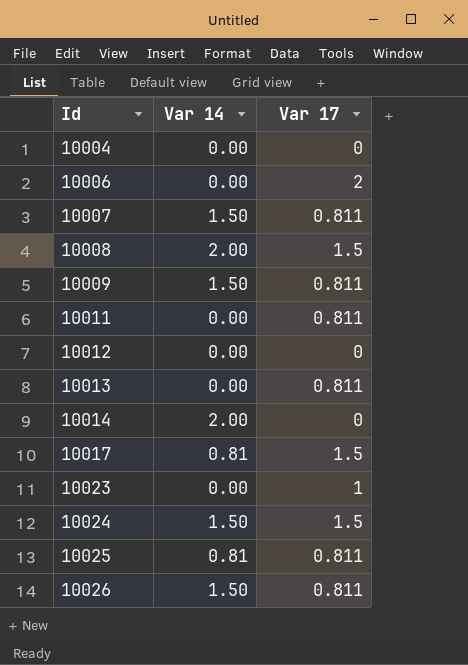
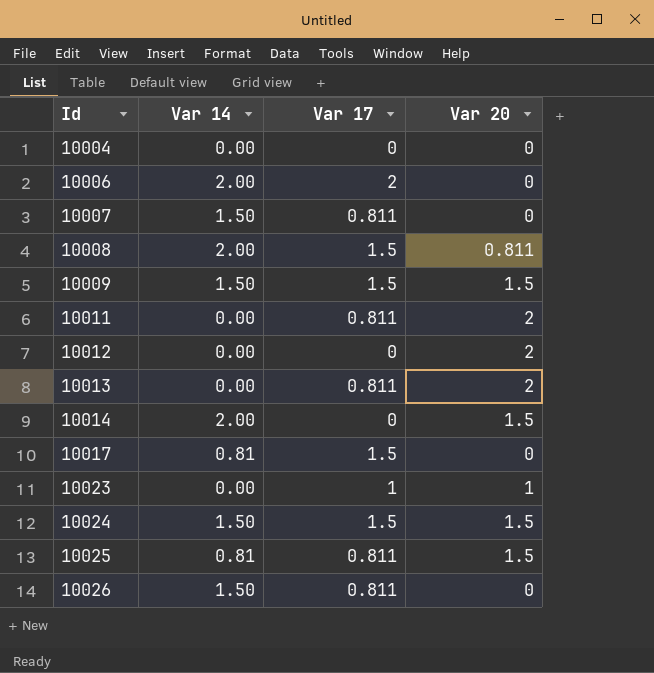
column Var 20 | position: none -> 4
10006 | Var 14: 0.00 -> 2.00
10009 | Var 17: 0.811 -> 1.5

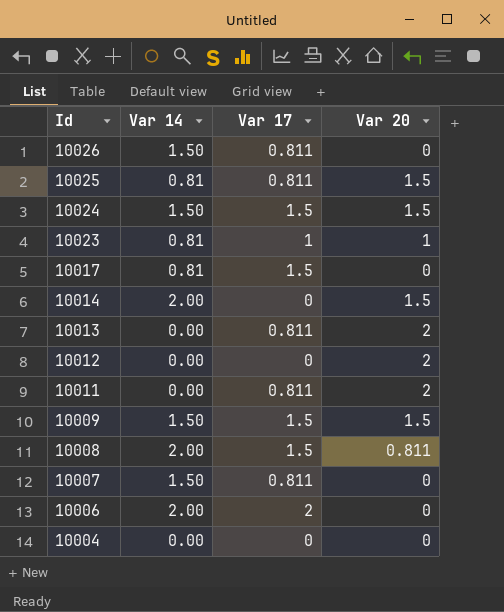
row order: Id ascending -> Id descending
10023 | Var 14: 0.00 -> 0.81

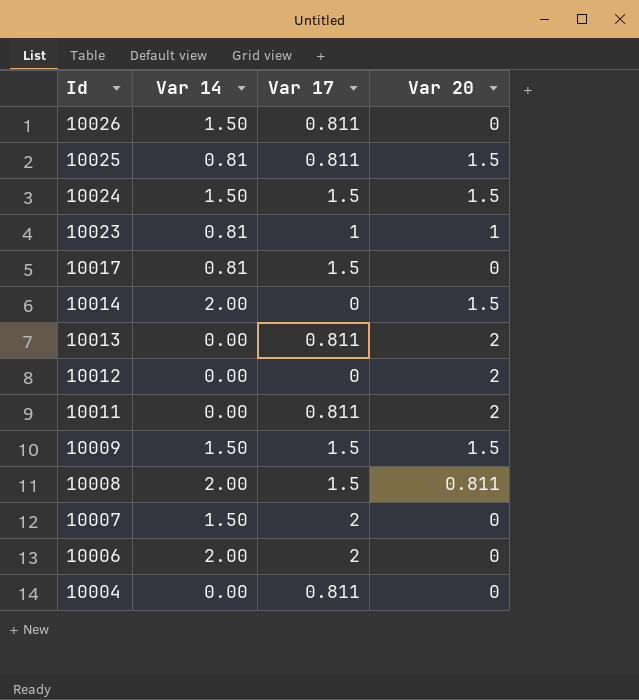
10007 | Var 17: 0.811 -> 2
10004 | Var 17: 0 -> 0.811

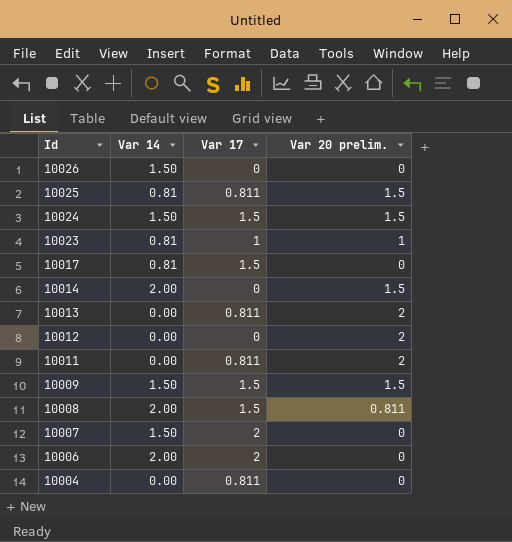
column name: Var 20 -> Var 20 prelim.
10026 | Var 17: 0.811 -> 0

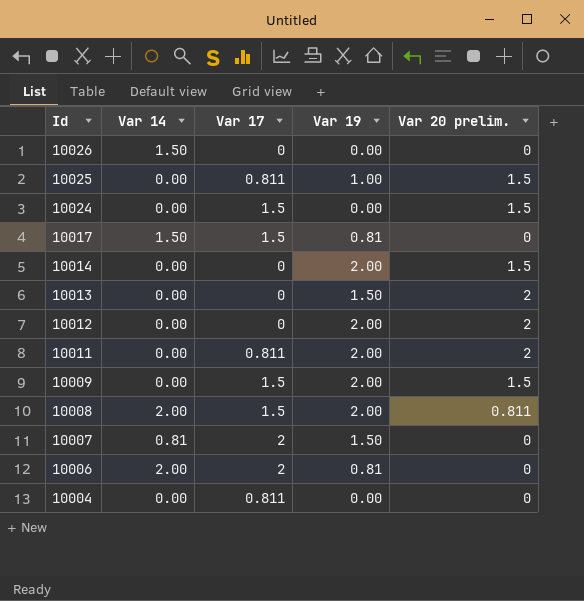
column Var 19 | position: none -> 4
row 10023: 0.81 | 1 | 1 -> none
10025 | Var 14: 0.81 -> 0.00
10024 | Var 14: 1.50 -> 0.00
10017 | Var 14: 0.81 -> 1.50
10014 | Var 14: 2.00 -> 0.00
10013 | Var 17: 0.811 -> 0
10009 | Var 14: 1.50 -> 0.00
10007 | Var 14: 1.50 -> 0.81

